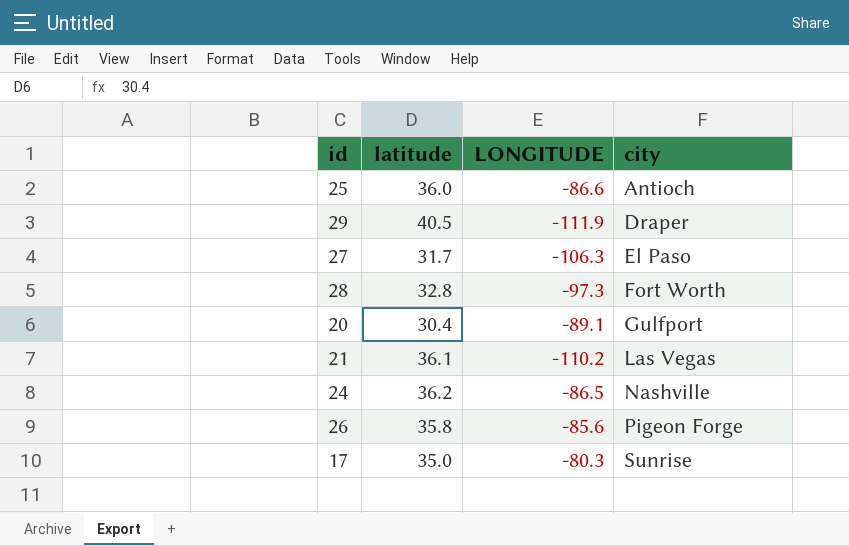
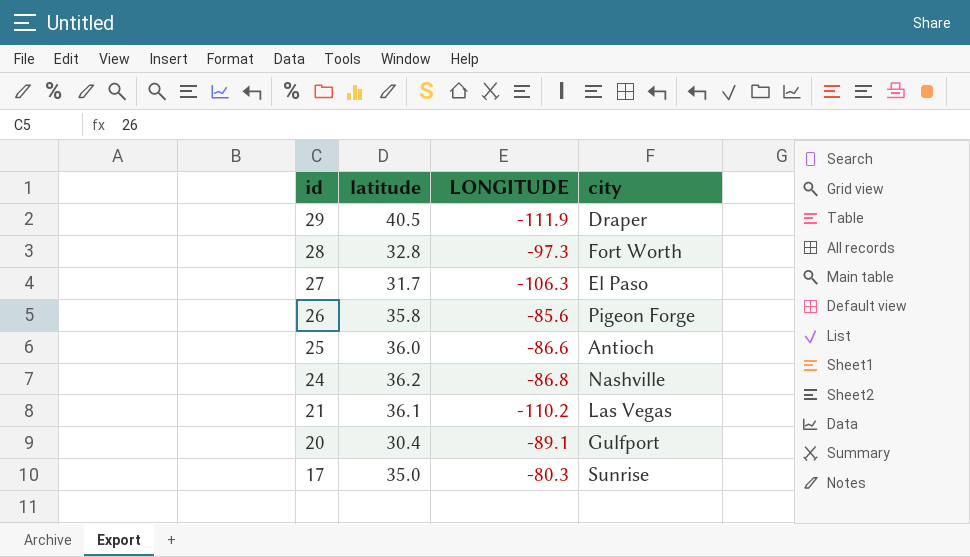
row order: city ascending -> id descending
24 | LONGITUDE: -86.5 -> -86.8

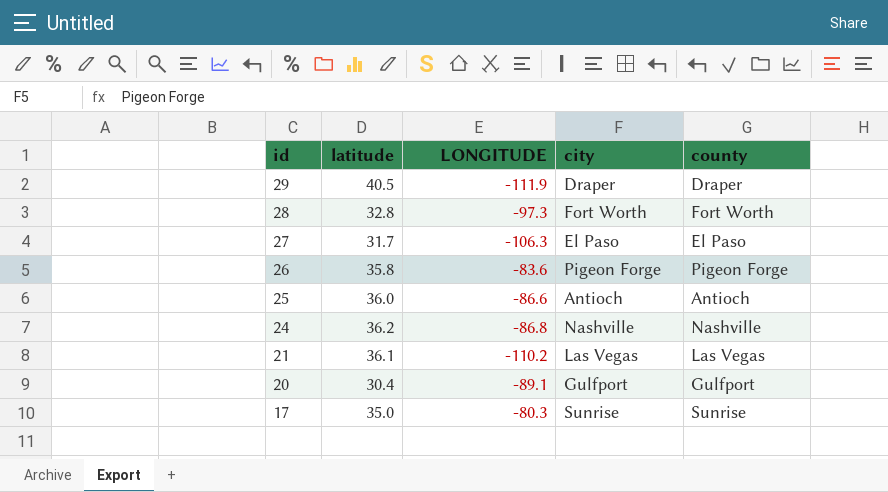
column county | position: none -> 5
26 | LONGITUDE: -85.6 -> -83.6

